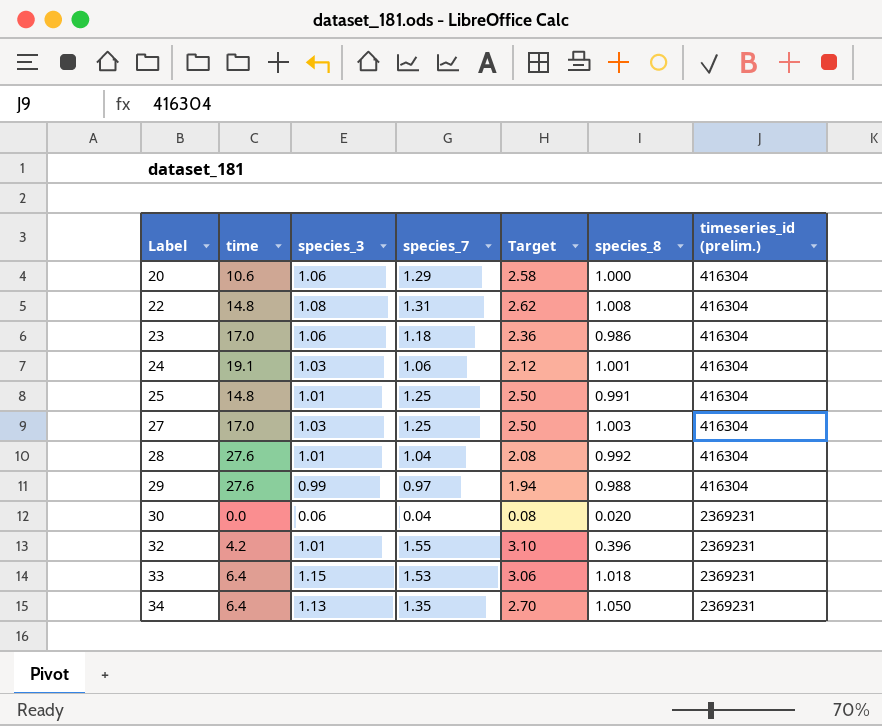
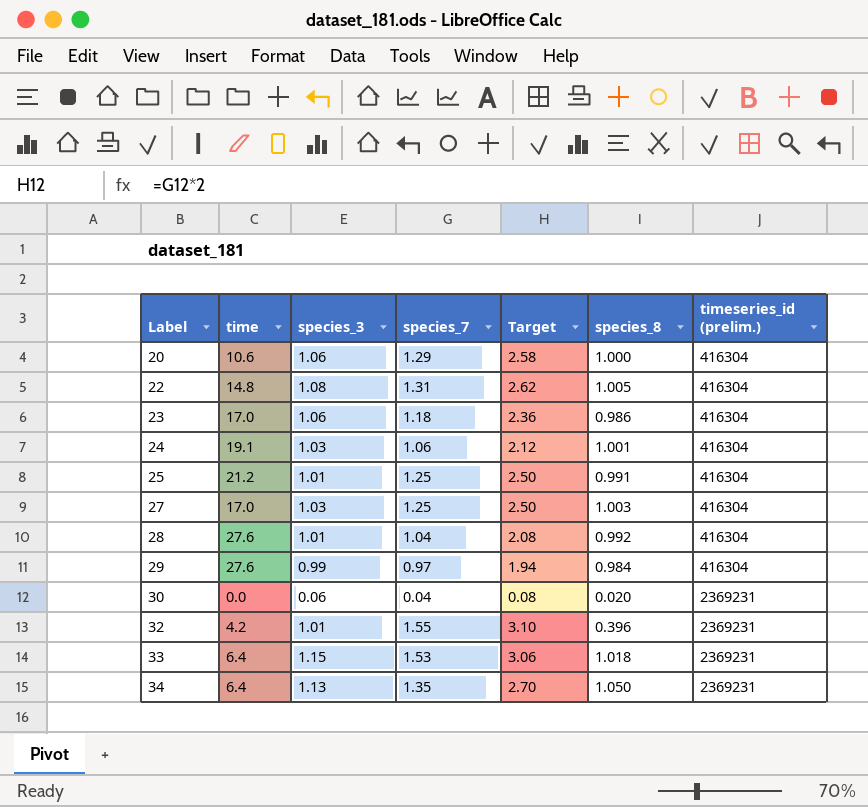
22 | species_8: 1.008 -> 1.005
25 | time: 14.8 -> 21.2
29 | species_8: 0.988 -> 0.984

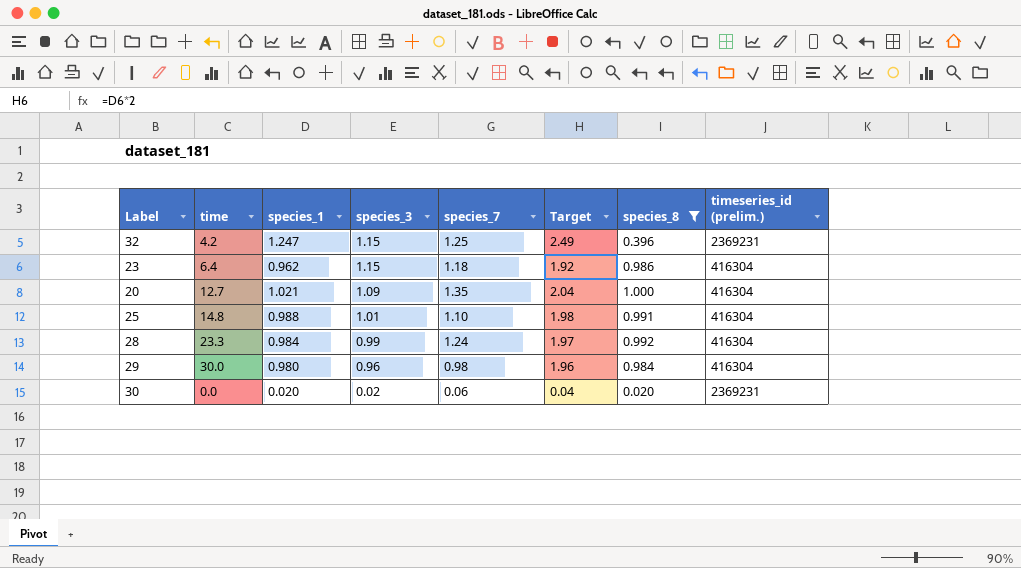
filter: none -> species_8 <= 1.000
row order: Label ascending -> species_3 descending
column species_1 | position: none -> 3
column Target | formula: [species_7] * 2 -> [species_1] * 2
32 | species_3: 1.01 -> 1.15
32 | species_7: 1.55 -> 1.25
23 | time: 17.0 -> 6.4
23 | species_3: 1.06 -> 1.15
20 | time: 10.6 -> 12.7
20 | species_3: 1.06 -> 1.09
20 | species_7: 1.29 -> 1.35
25 | time: 21.2 -> 14.8
25 | species_7: 1.25 -> 1.10
28 | time: 27.6 -> 23.3
28 | species_3: 1.01 -> 0.99
28 | species_7: 1.04 -> 1.24
29 | time: 27.6 -> 30.0
29 | species_3: 0.99 -> 0.96
29 | species_7: 0.97 -> 0.98
30 | species_3: 0.06 -> 0.02
30 | species_7: 0.04 -> 0.06

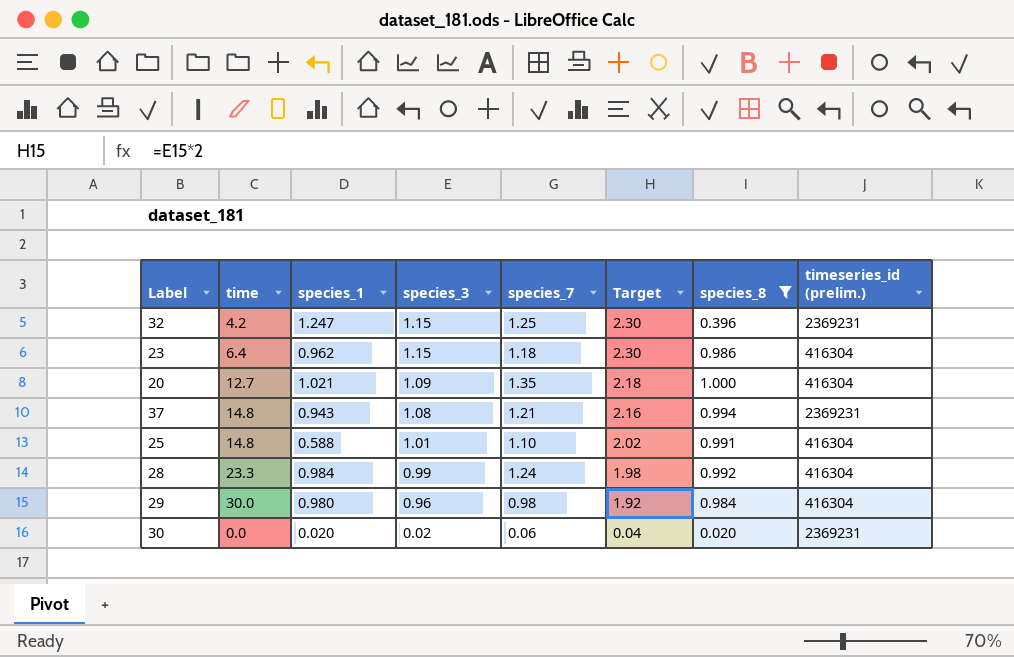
column Target | formula: [species_1] * 2 -> [species_3] * 2
row 37: none -> 14.8 | 0.943 | 1.08 | 1.21 | 2.16 | 0.994 | 2369231
25 | species_1: 0.988 -> 0.588

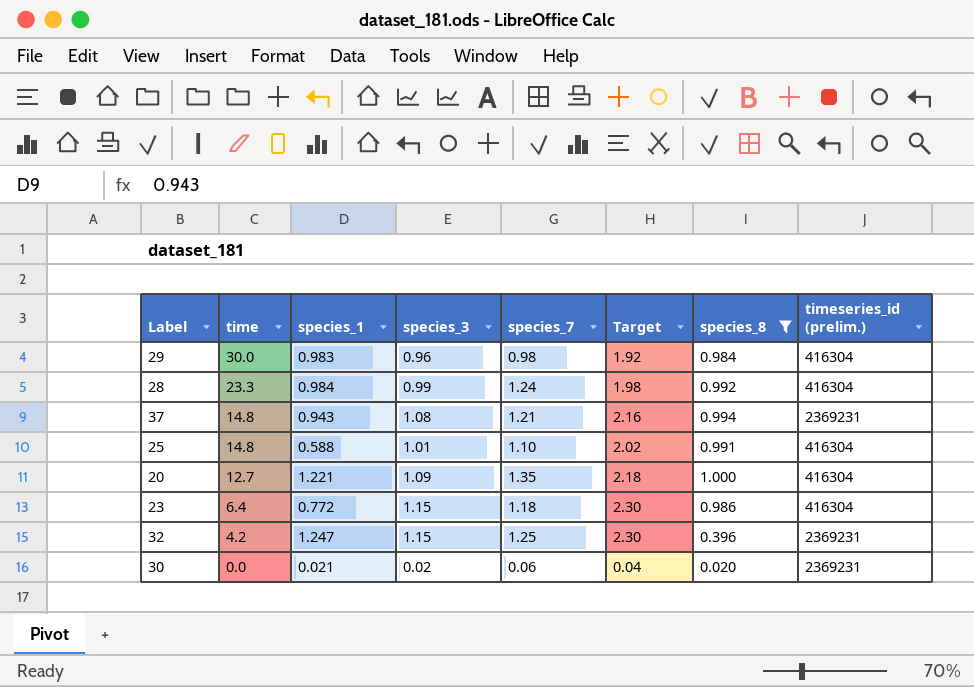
row order: species_3 descending -> time descending
29 | species_1: 0.980 -> 0.983
20 | species_1: 1.021 -> 1.221
23 | species_1: 0.962 -> 0.772
30 | species_1: 0.020 -> 0.021

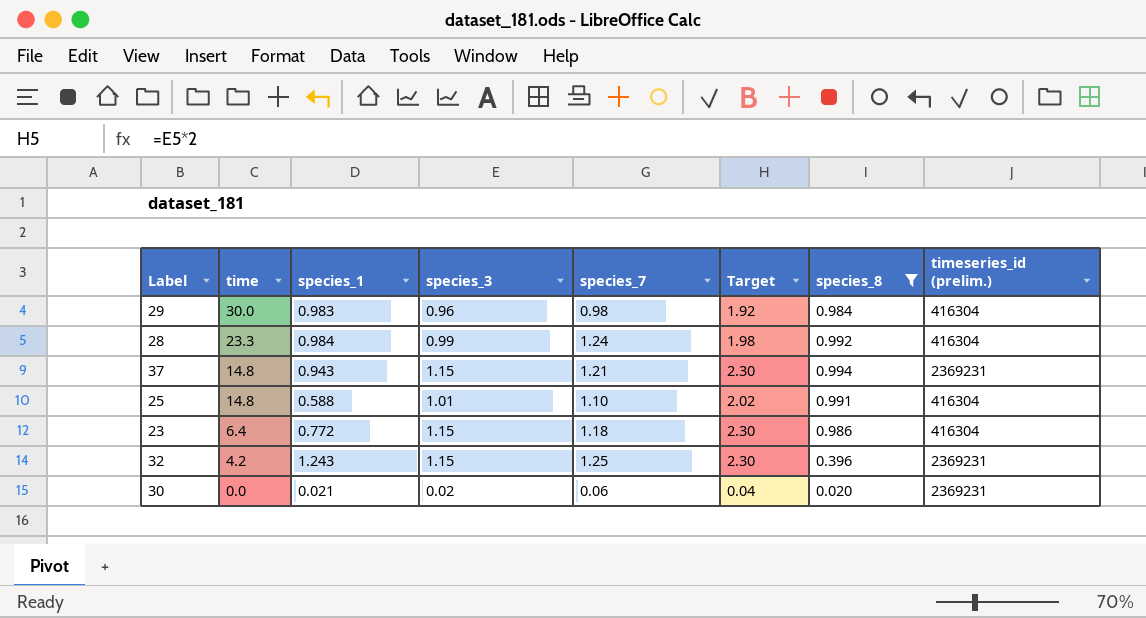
row 20: 12.7 | 1.221 | 1.09 | 1.35 | 2.18 | 1.000 | 416304 -> none
37 | species_3: 1.08 -> 1.15
37 | Target: 2.16 -> 2.30
32 | species_1: 1.247 -> 1.243

